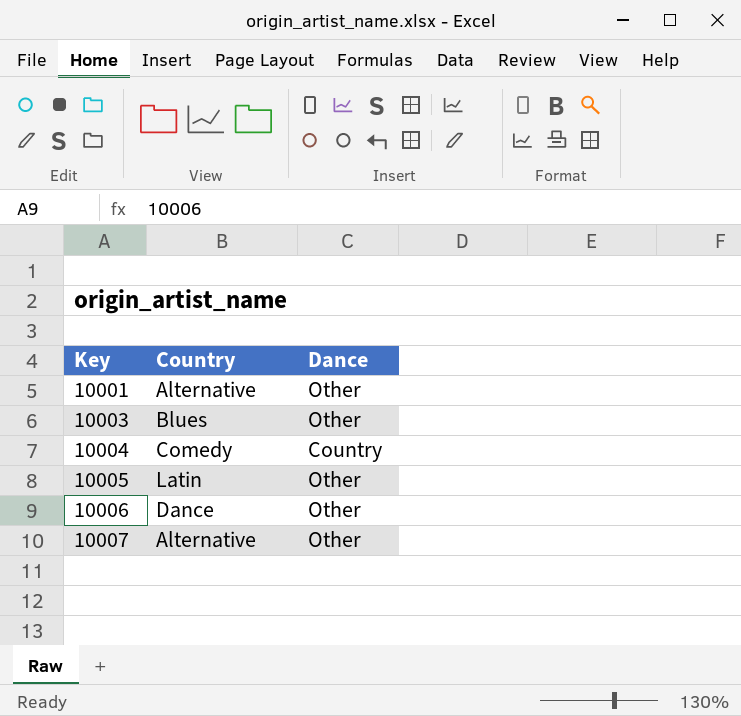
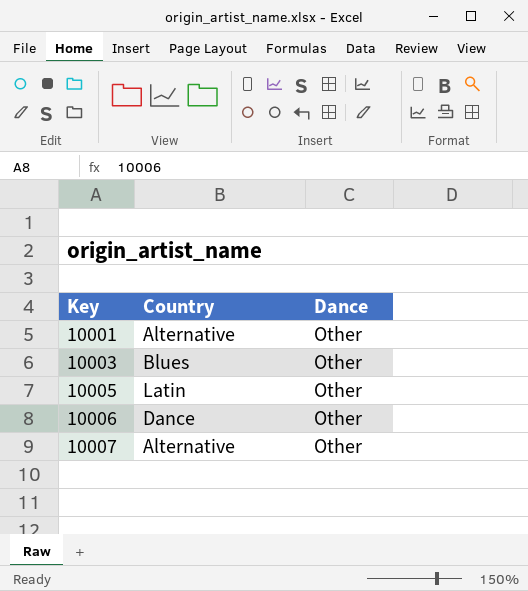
row 10004: Comedy | Country -> none

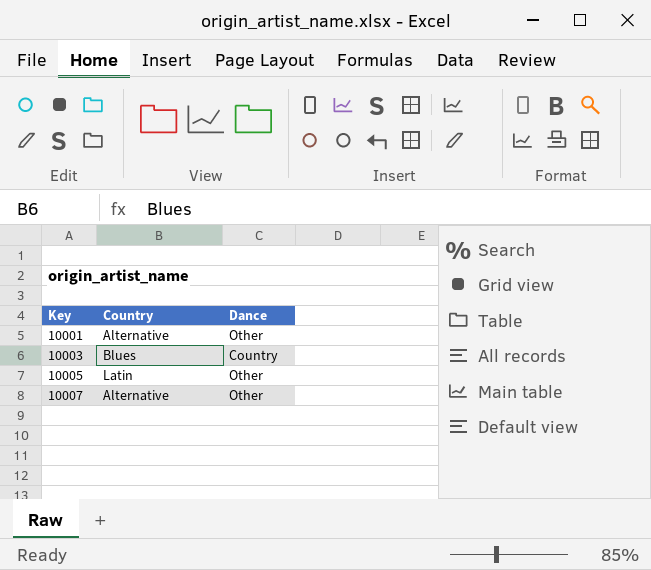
row 10006: Dance | Other -> none
10003 | Dance: Other -> Country

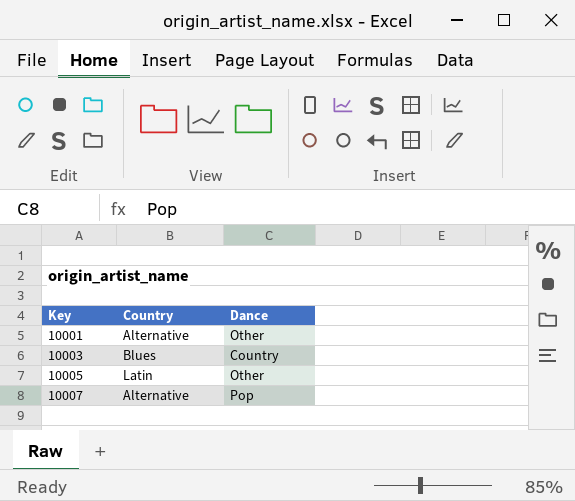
10007 | Dance: Other -> Pop

